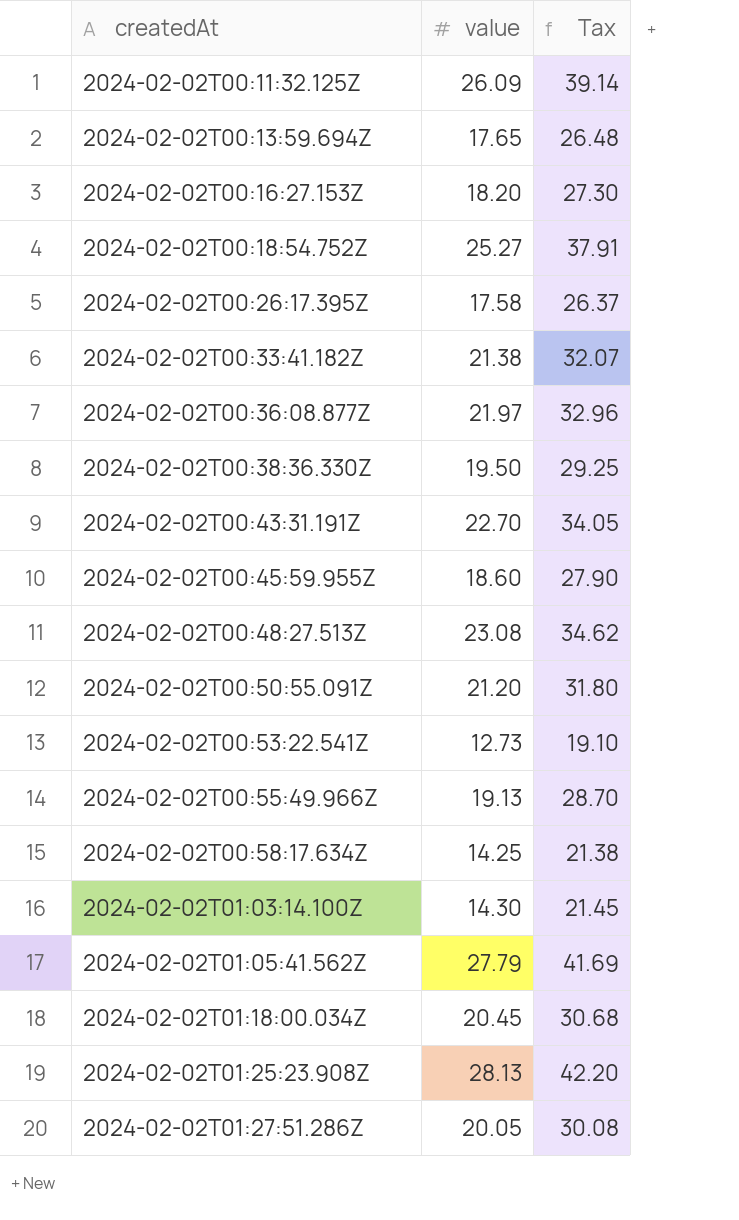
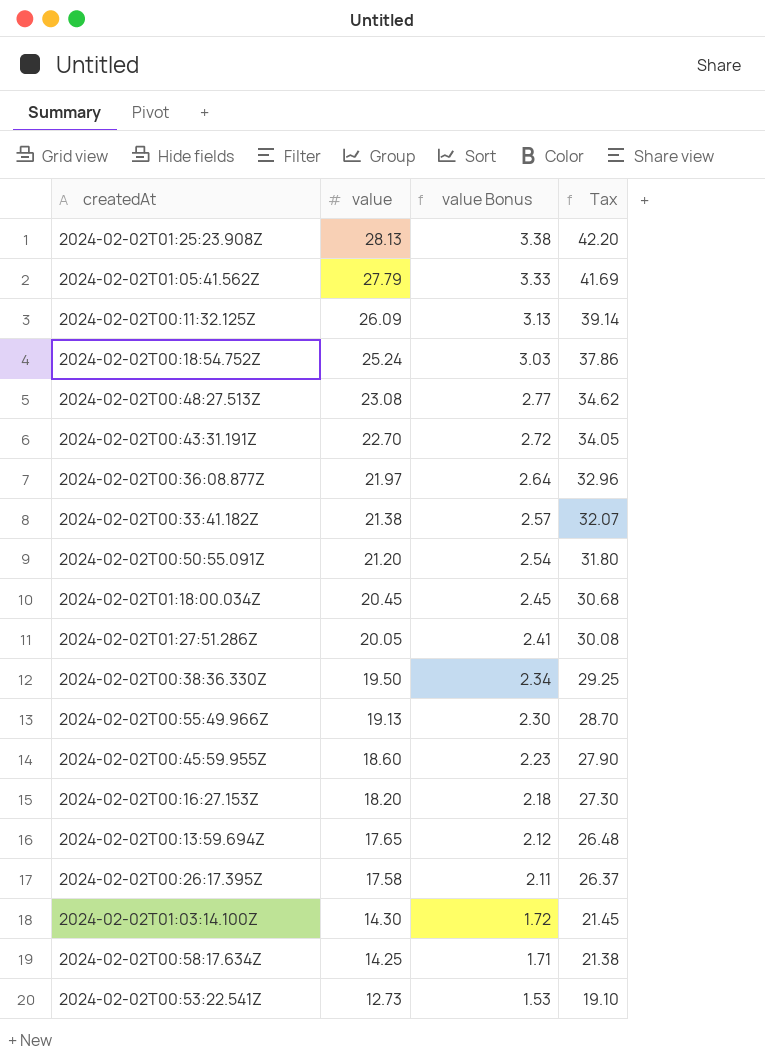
row order: createdAt ascending -> value descending
column value Bonus | formula: none -> [value] * 0.12
2024-02-02T00:18:54.752Z | value: 25.27 -> 25.24
2024-02-02T00:18:54.752Z | Tax: 37.91 -> 37.86

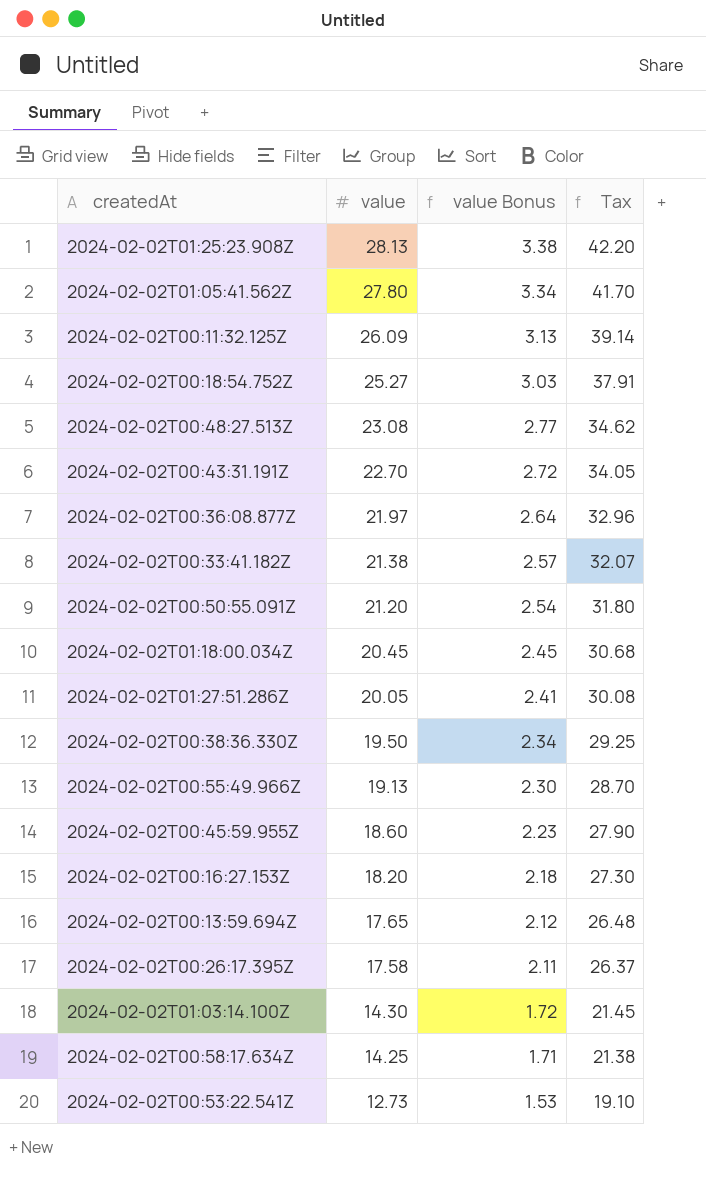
2024-02-02T01:05:41.562Z | value: 27.79 -> 27.80
2024-02-02T01:05:41.562Z | value Bonus: 3.33 -> 3.34
2024-02-02T01:05:41.562Z | Tax: 41.69 -> 41.70
2024-02-02T00:18:54.752Z | value: 25.24 -> 25.27
2024-02-02T00:18:54.752Z | Tax: 37.86 -> 37.91

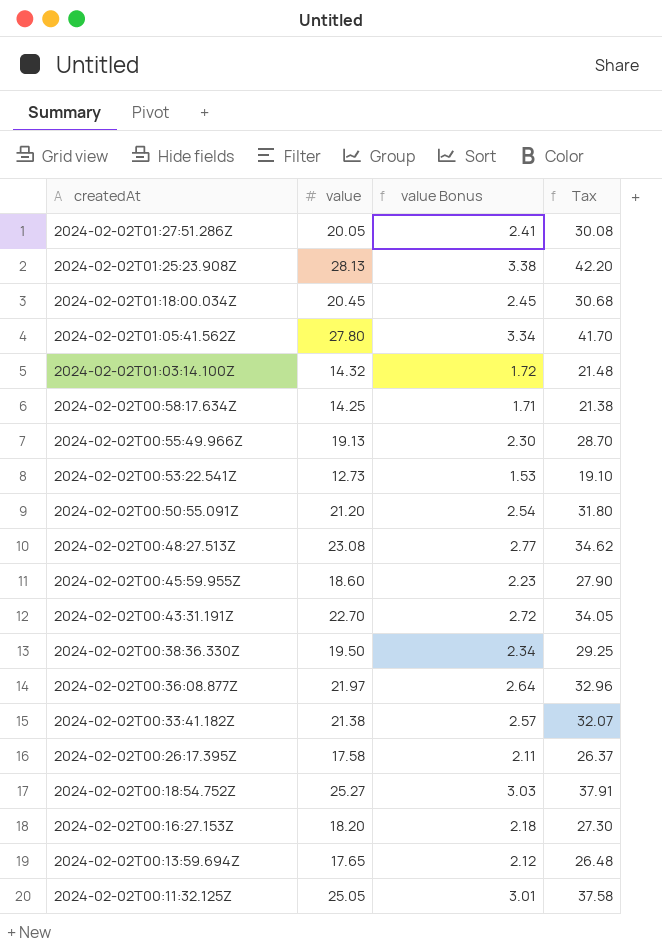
row order: value descending -> createdAt descending
2024-02-02T01:03:14.100Z | value: 14.30 -> 14.32
2024-02-02T01:03:14.100Z | Tax: 21.45 -> 21.48
2024-02-02T00:11:32.125Z | value: 26.09 -> 25.05
2024-02-02T00:11:32.125Z | value Bonus: 3.13 -> 3.01
2024-02-02T00:11:32.125Z | Tax: 39.14 -> 37.58

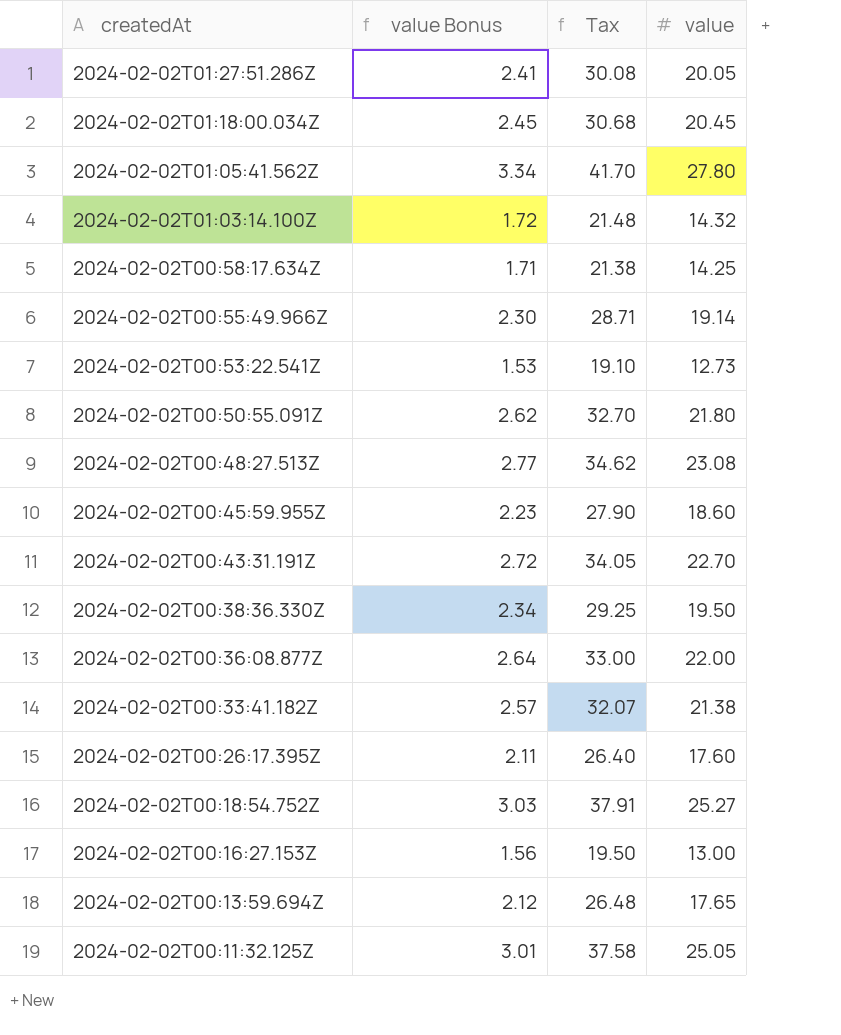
column value | position: 2 -> 4
row 2024-02-02T01:25:23.908Z: 28.13 | 3.38 | 42.20 -> none
2024-02-02T00:55:49.966Z | Tax: 28.70 -> 28.71
2024-02-02T00:55:49.966Z | value: 19.13 -> 19.14
2024-02-02T00:50:55.091Z | value Bonus: 2.54 -> 2.62
2024-02-02T00:50:55.091Z | Tax: 31.80 -> 32.70
2024-02-02T00:50:55.091Z | value: 21.20 -> 21.80
2024-02-02T00:36:08.877Z | Tax: 32.96 -> 33.00
2024-02-02T00:36:08.877Z | value: 21.97 -> 22.00
2024-02-02T00:26:17.395Z | Tax: 26.37 -> 26.40
2024-02-02T00:26:17.395Z | value: 17.58 -> 17.60
2024-02-02T00:16:27.153Z | value Bonus: 2.18 -> 1.56
2024-02-02T00:16:27.153Z | Tax: 27.30 -> 19.50
2024-02-02T00:16:27.153Z | value: 18.20 -> 13.00

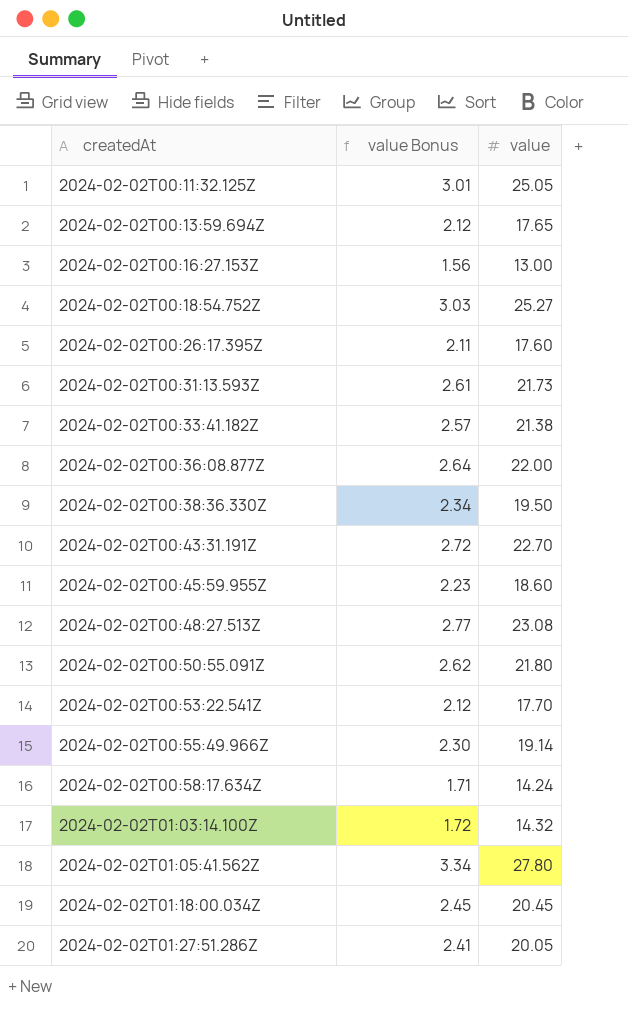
row order: createdAt descending -> createdAt ascending
column Tax | formula: [value] * 1.5 -> none
row 2024-02-02T00:31:13.593Z: none -> 2.61 | 21.73
2024-02-02T00:53:22.541Z | value Bonus: 1.53 -> 2.12
2024-02-02T00:53:22.541Z | value: 12.73 -> 17.70
2024-02-02T00:58:17.634Z | value: 14.25 -> 14.24

